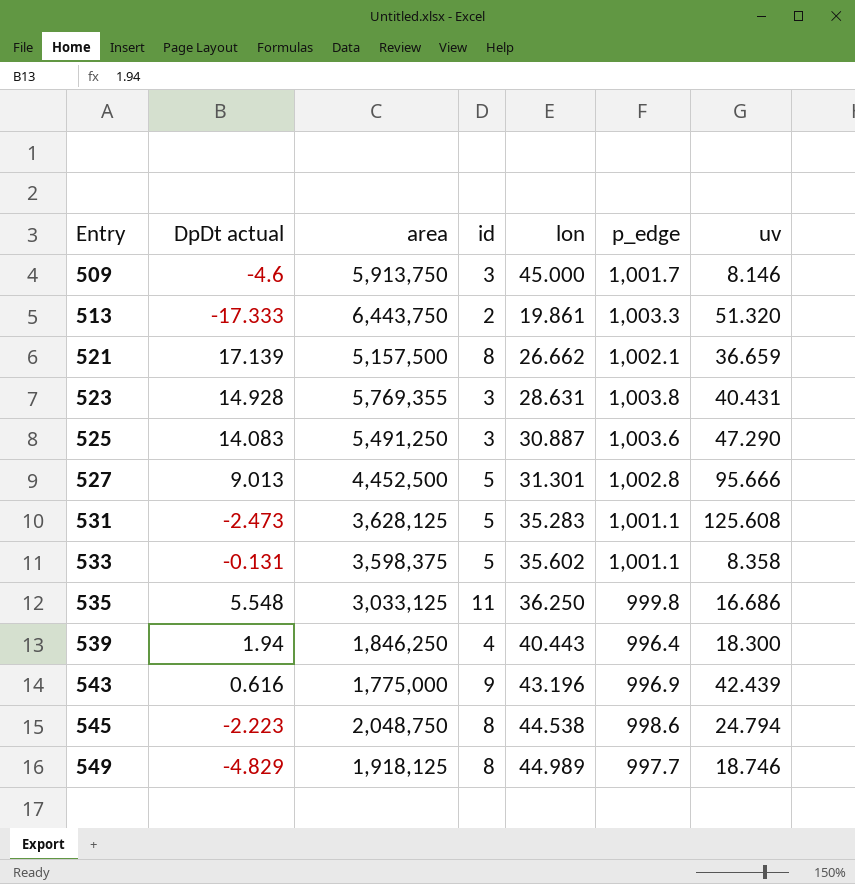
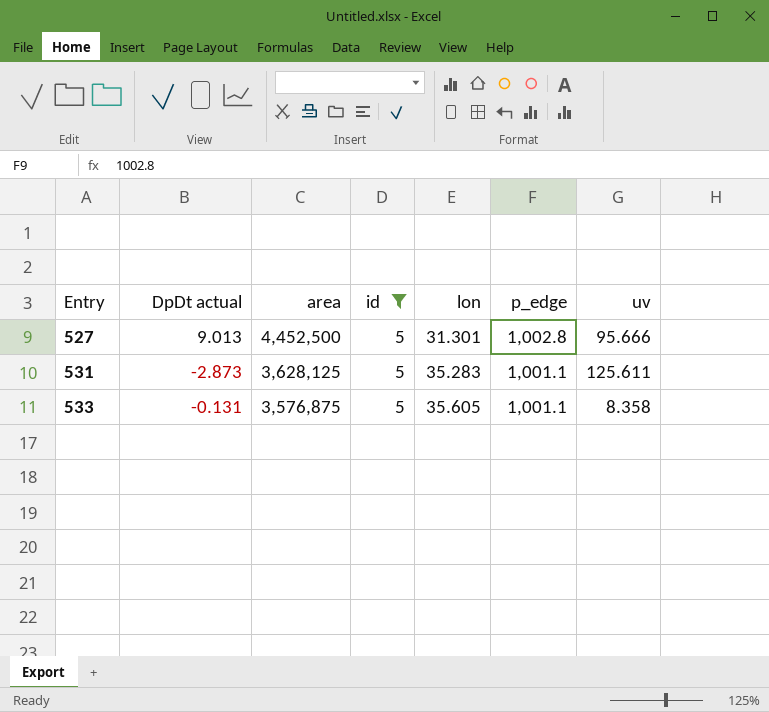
filter: none -> id = 5
531 | DpDt actual: -2.473 -> -2.873
531 | uv: 125.608 -> 125.611
533 | area: 3,598,375 -> 3,576,875
533 | lon: 35.602 -> 35.605

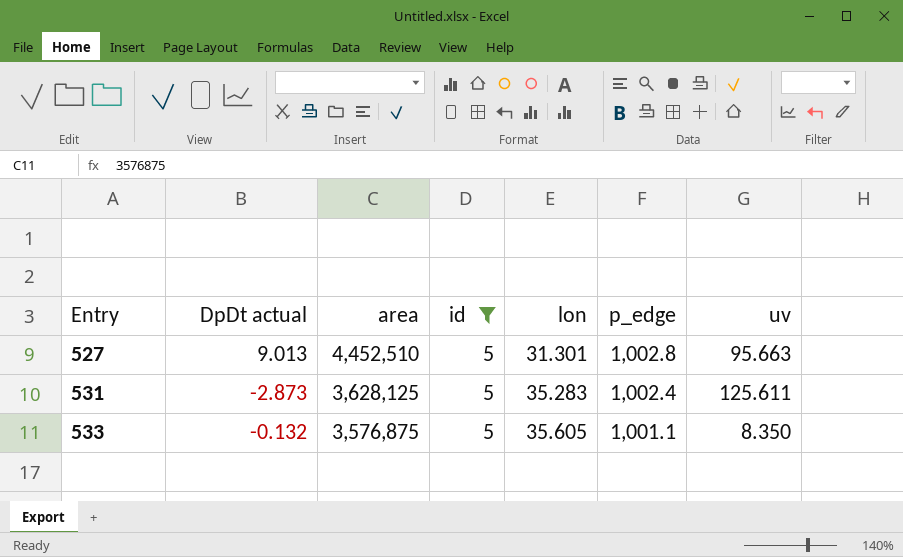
527 | area: 4,452,500 -> 4,452,510
527 | uv: 95.666 -> 95.663
531 | p_edge: 1,001.1 -> 1,002.4
533 | DpDt actual: -0.131 -> -0.132
533 | uv: 8.358 -> 8.350

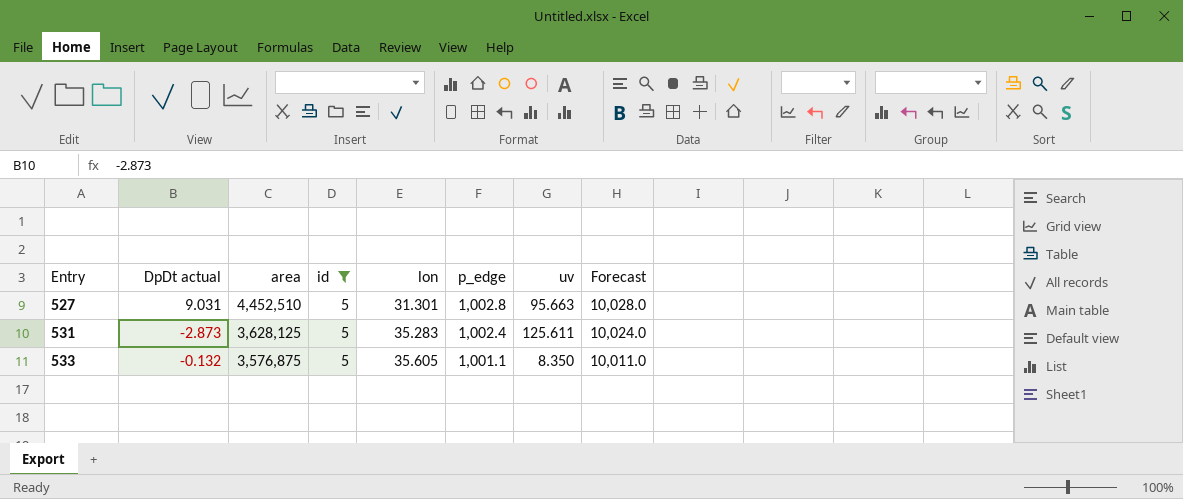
column Forecast | formula: none -> [p_edge] * 10
527 | DpDt actual: 9.013 -> 9.031

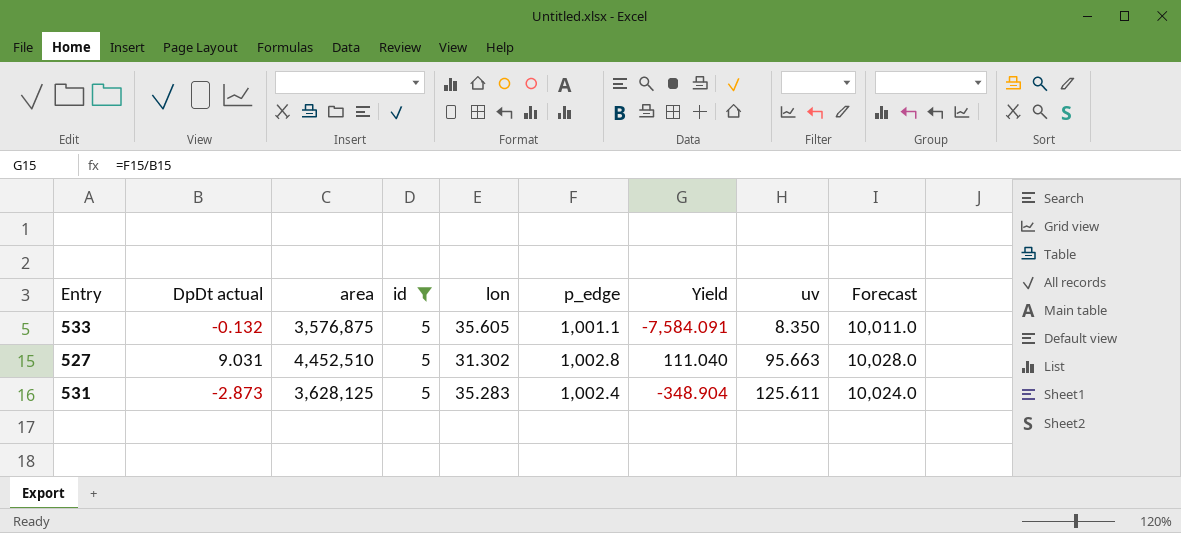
row order: Entry ascending -> uv ascending
column Yield | formula: none -> [p_edge] / [DpDt actual]
527 | lon: 31.301 -> 31.302

